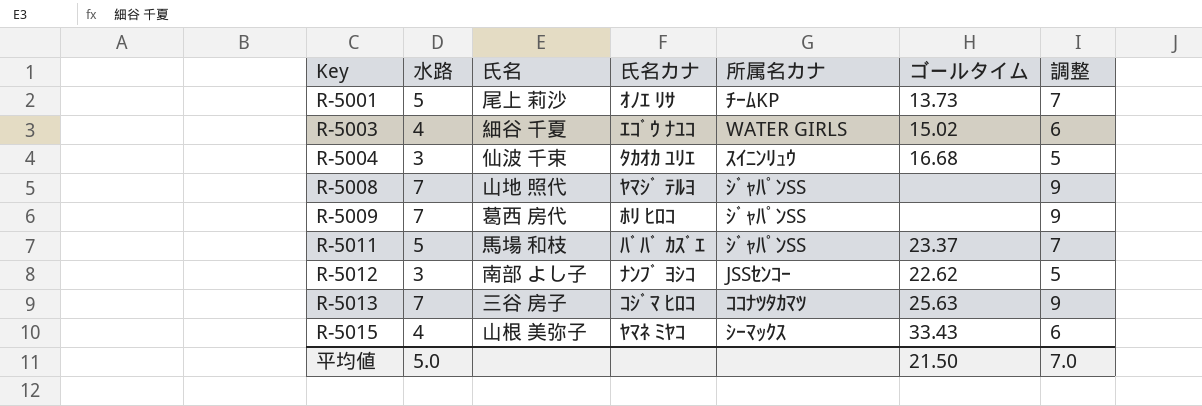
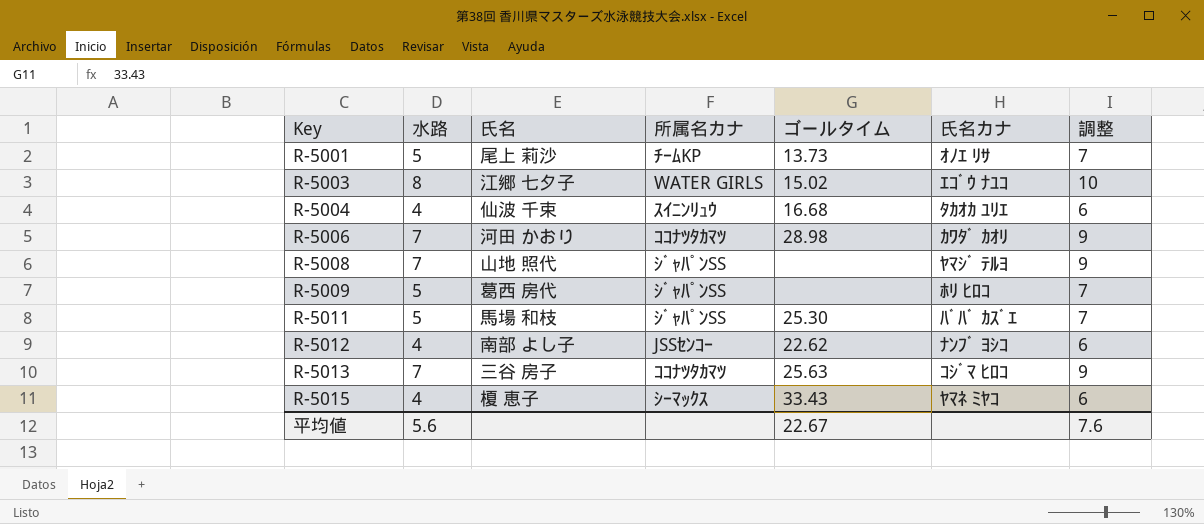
column 氏名カナ | position: 4 -> 6
R-5003 | 水路: 4 -> 8
R-5003 | 氏名: 細谷 千夏 -> 江郷 七夕子
R-5003 | 調整: 6 -> 10
R-5004 | 水路: 3 -> 4
R-5004 | 調整: 5 -> 6
row R-5006: none -> 7 | 河田 かおり | ｺｺﾅﾂﾀｶﾏﾂ | 28.98 | ｶﾜﾀﾞ ｶｵﾘ | 9
R-5009 | 水路: 7 -> 5
R-5009 | 調整: 9 -> 7
R-5011 | ゴールタイム: 23.37 -> 25.30
R-5012 | 水路: 3 -> 4
R-5012 | 調整: 5 -> 6
R-5015 | 氏名: 山根 美弥子 -> 榎 恵子
平均値 | 水路: 5.0 -> 5.6
平均値 | ゴールタイム: 21.50 -> 22.67
平均値 | 調整: 7.0 -> 7.6

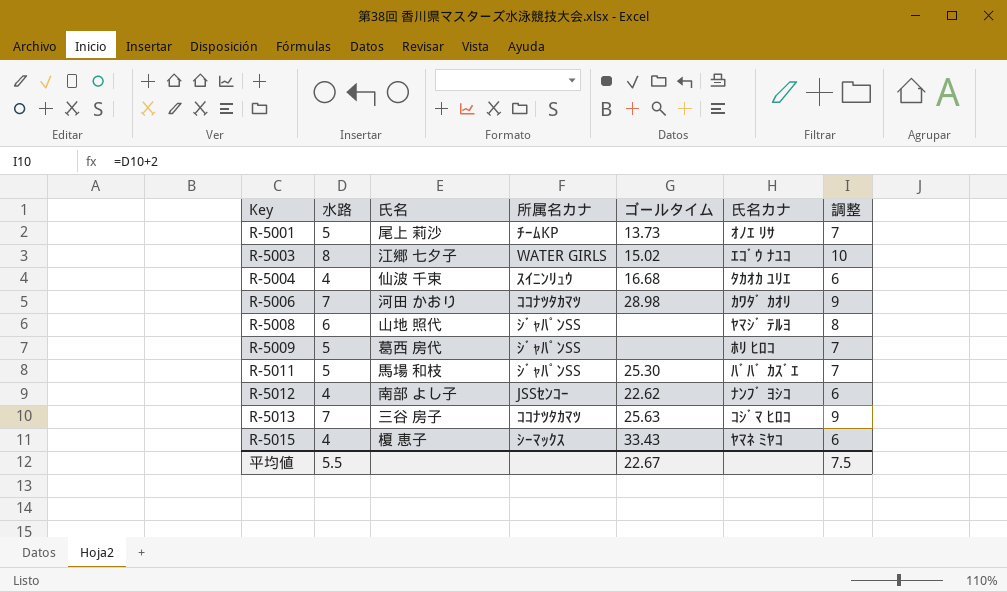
R-5008 | 水路: 7 -> 6
R-5008 | 調整: 9 -> 8
平均値 | 水路: 5.6 -> 5.5
平均値 | 調整: 7.6 -> 7.5

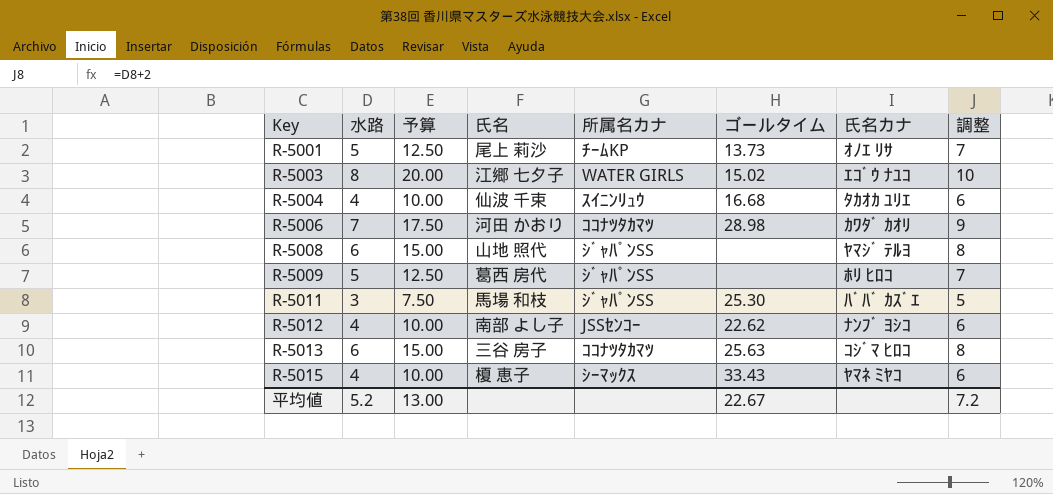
column 予算 | formula: none -> [水路] * 2.5
R-5011 | 水路: 5 -> 3
R-5011 | 調整: 7 -> 5
R-5013 | 水路: 7 -> 6
R-5013 | 調整: 9 -> 8
平均値 | 水路: 5.5 -> 5.2
平均値 | 調整: 7.5 -> 7.2

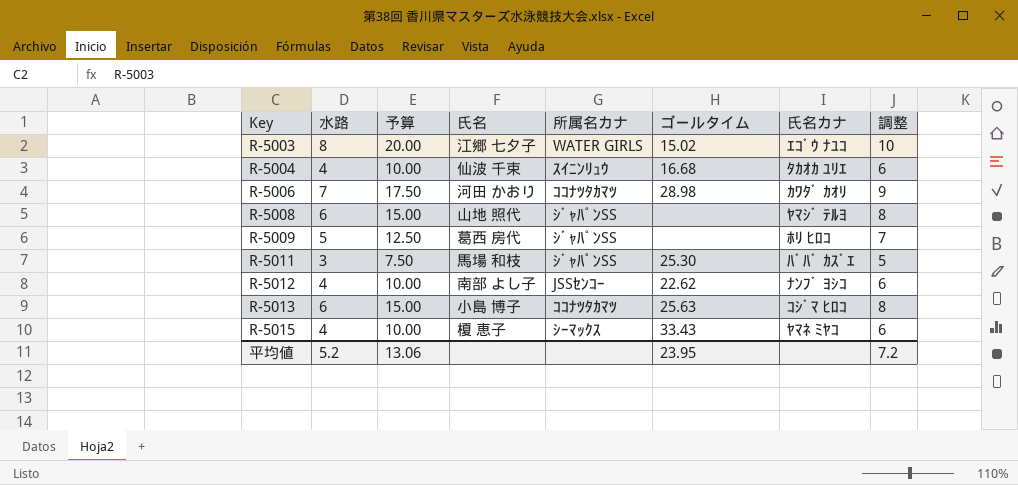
row R-5001: 5 | 12.50 | 尾上 莉沙 | ﾁｰﾑKP | 13.73 | ｵﾉｴ ﾘｻ | 7 -> none
R-5013 | 氏名: 三谷 房子 -> 小島 博子
平均値 | 予算: 13.00 -> 13.06
平均値 | ゴールタイム: 22.67 -> 23.95

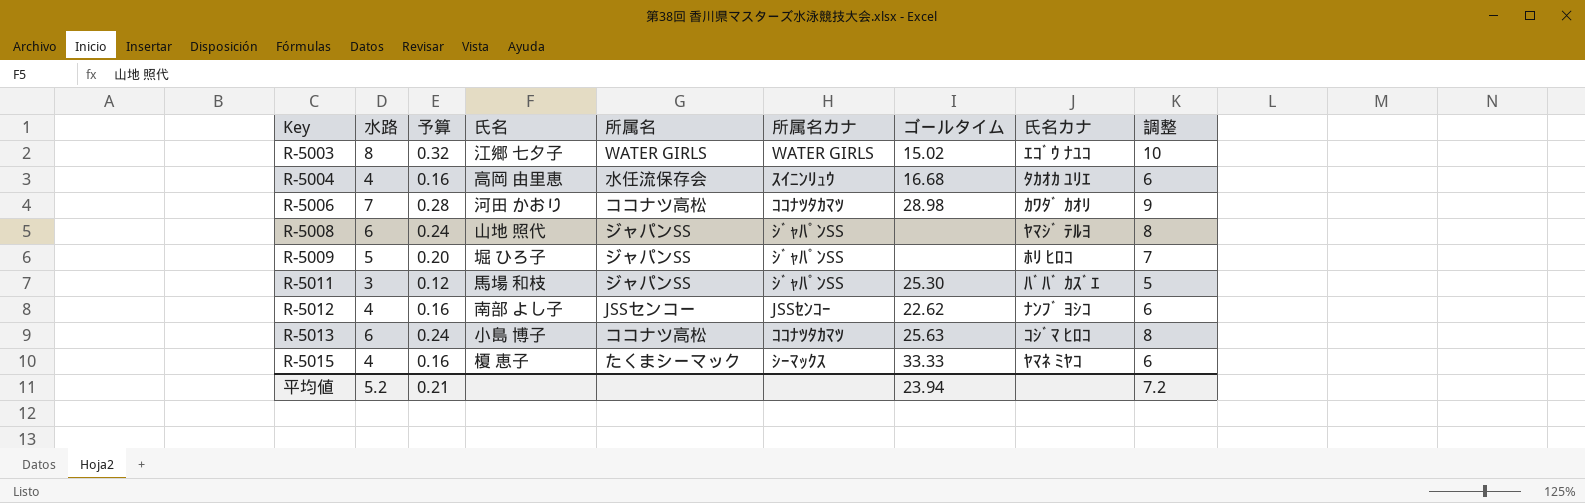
column 予算 | formula: [水路] * 2.5 -> [水路] * 0.04
column 所属名 | position: none -> 5
R-5004 | 氏名: 仙波 千束 -> 高岡 由里恵
R-5009 | 氏名: 葛西 房代 -> 堀 ひろ子
R-5015 | ゴールタイム: 33.43 -> 33.33
平均値 | 予算: 13.06 -> 0.21
平均値 | ゴールタイム: 23.95 -> 23.94

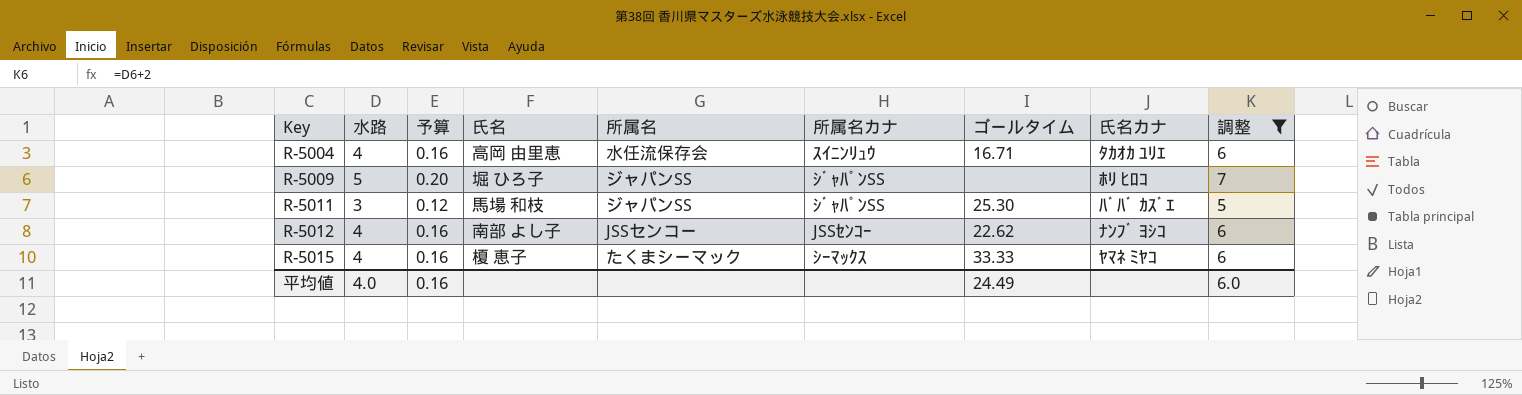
filter: none -> 調整 <= 7
R-5004 | ゴールタイム: 16.68 -> 16.71
平均値 | 水路: 5.2 -> 4.0
平均値 | 予算: 0.21 -> 0.16
平均値 | ゴールタイム: 23.94 -> 24.49
平均値 | 調整: 7.2 -> 6.0

